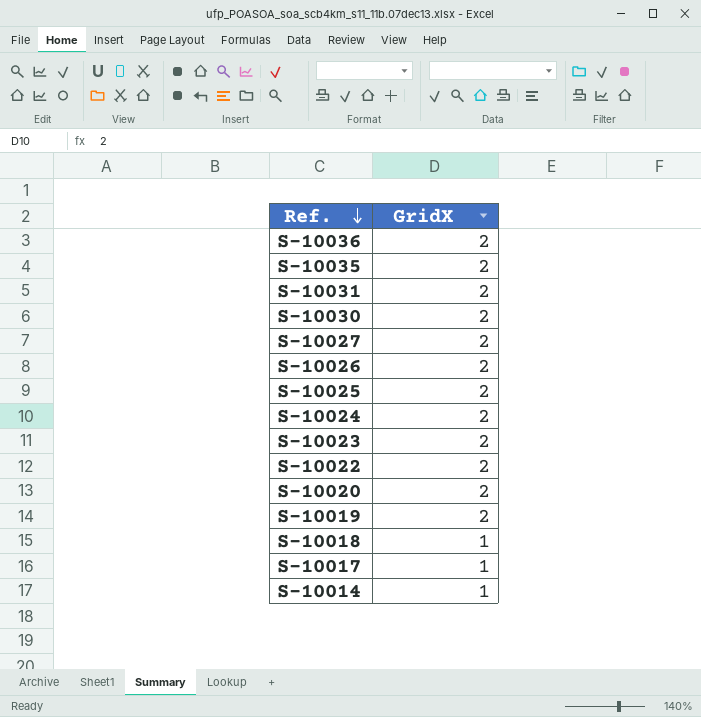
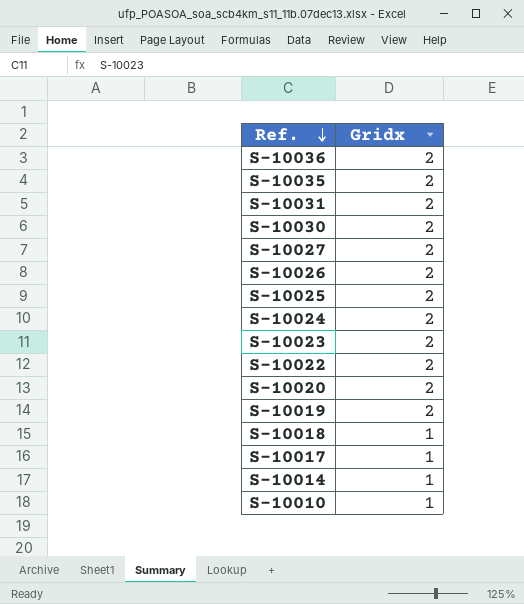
column name: GridX -> Gridx
row S-10010: none -> 1

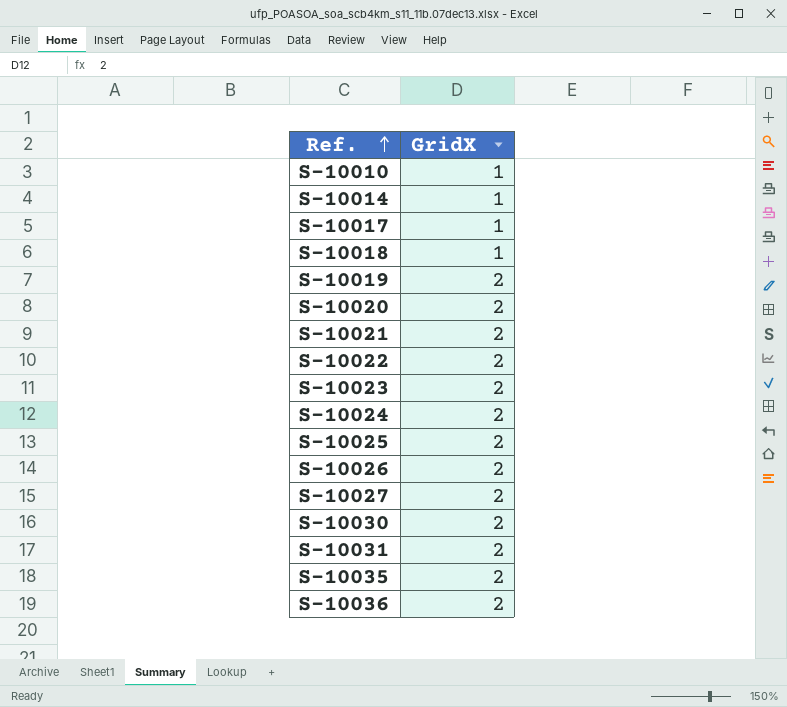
row order: Ref. descending -> Ref. ascending
column name: Gridx -> GridX
row S-10021: none -> 2

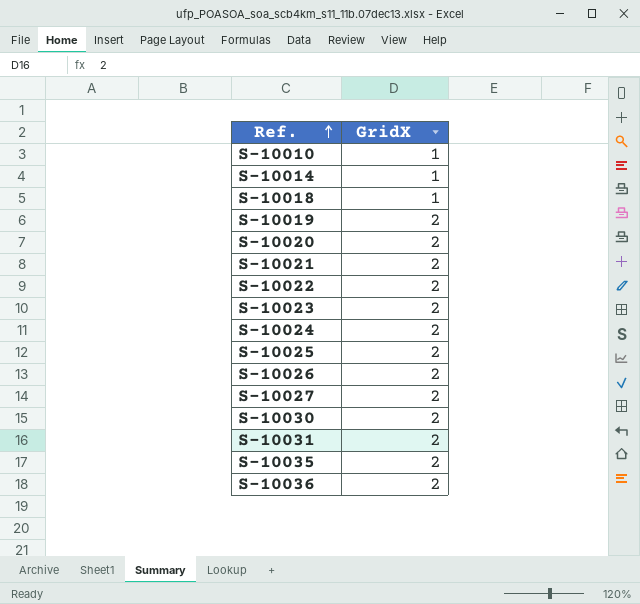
row S-10017: 1 -> none

